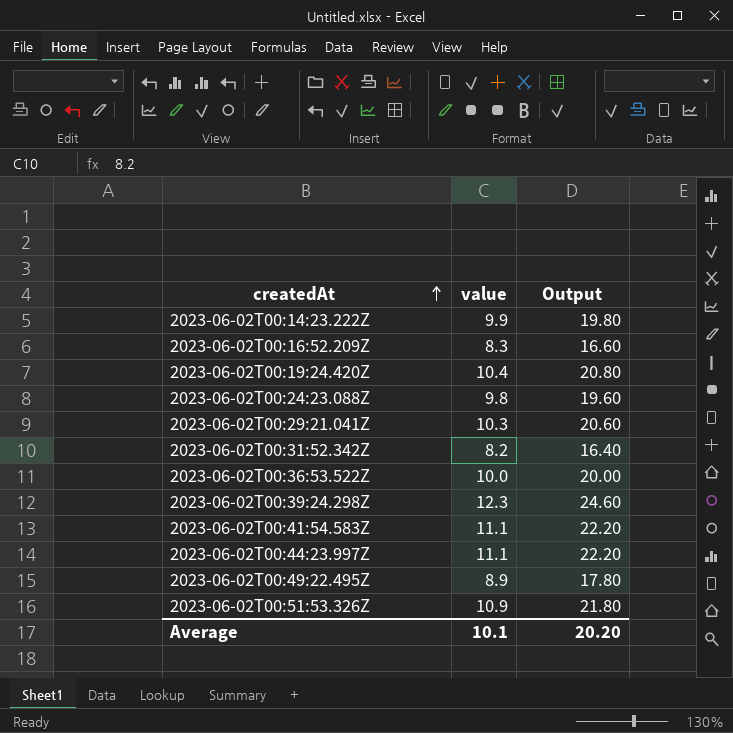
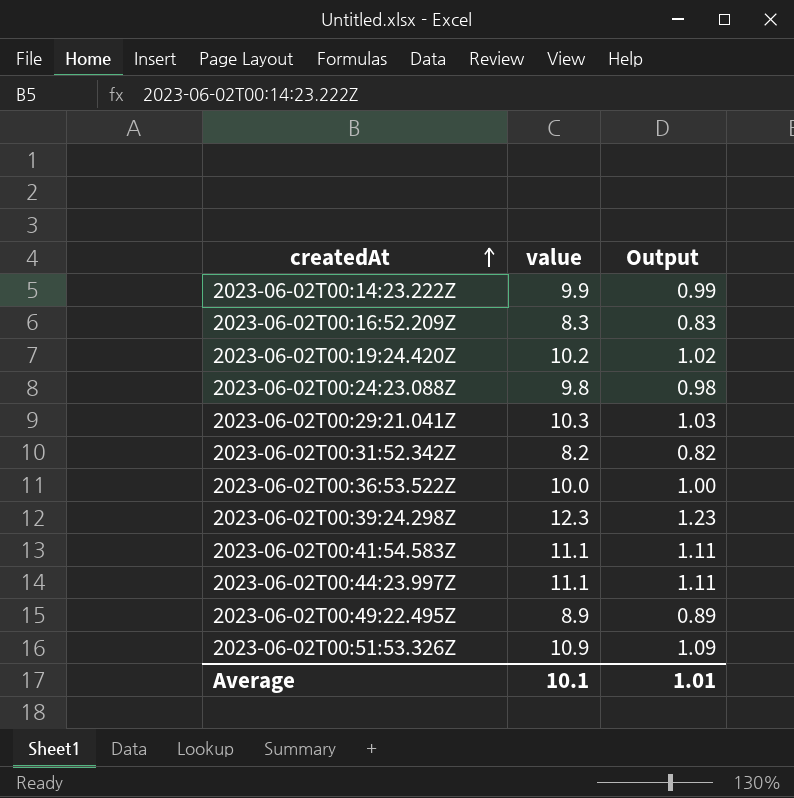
column Output | formula: [value] * 2 -> [value] * 0.1
2023-06-02T00:19:24.420Z | value: 10.4 -> 10.2
Average | Output: 20.20 -> 1.01

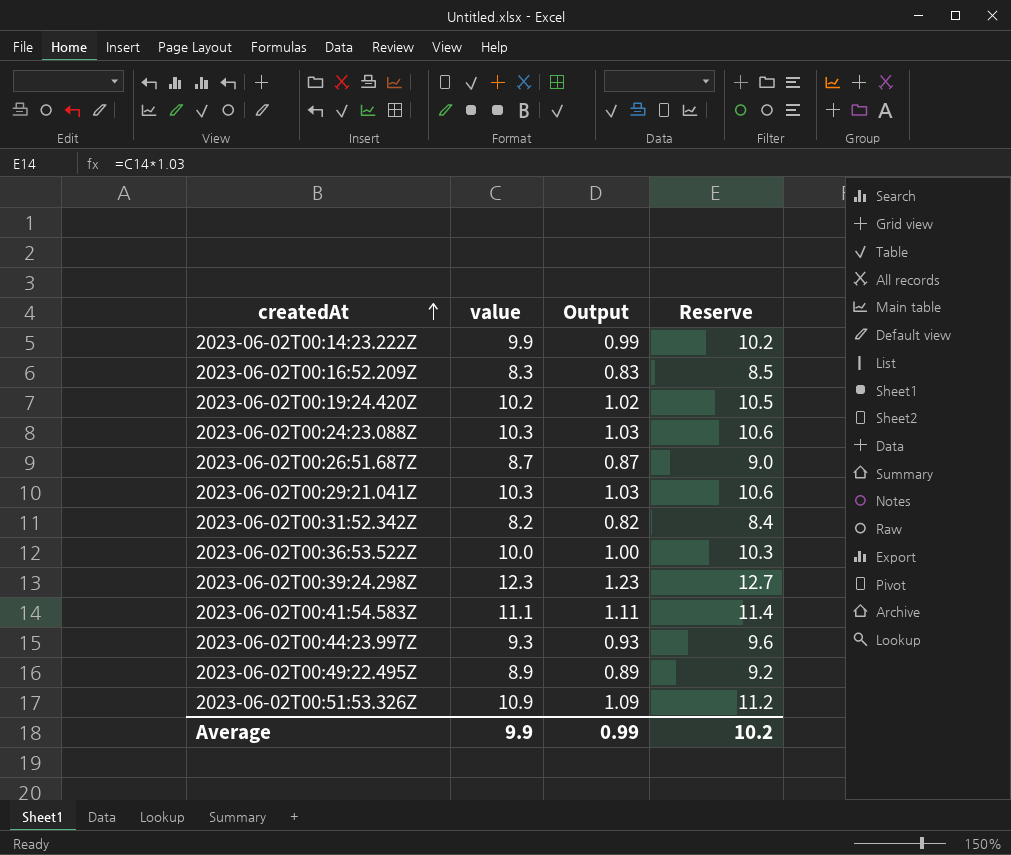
column Reserve | formula: none -> [value] * 1.03
2023-06-02T00:24:23.088Z | value: 9.8 -> 10.3
2023-06-02T00:24:23.088Z | Output: 0.98 -> 1.03
row 2023-06-02T00:26:51.687Z: none -> 8.7 | 0.87 | 9.0
2023-06-02T00:44:23.997Z | value: 11.1 -> 9.3
2023-06-02T00:44:23.997Z | Output: 1.11 -> 0.93
Average | value: 10.1 -> 9.9
Average | Output: 1.01 -> 0.99

